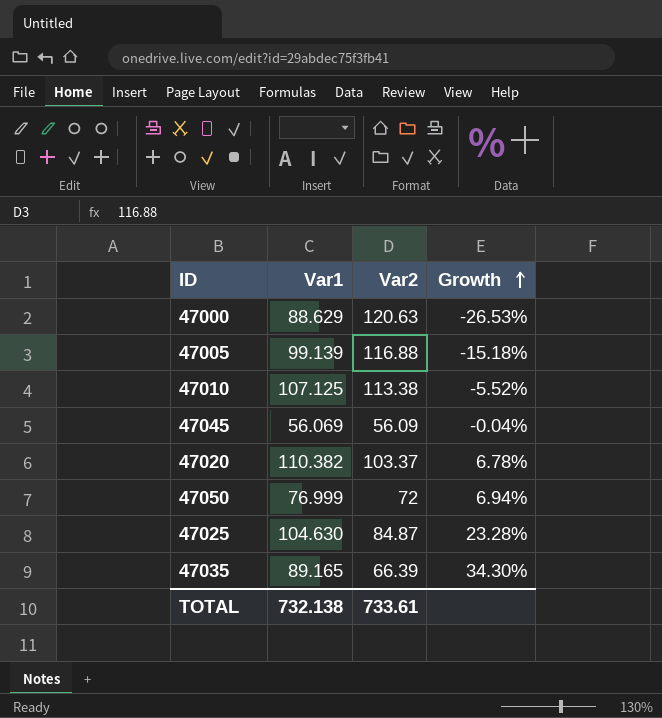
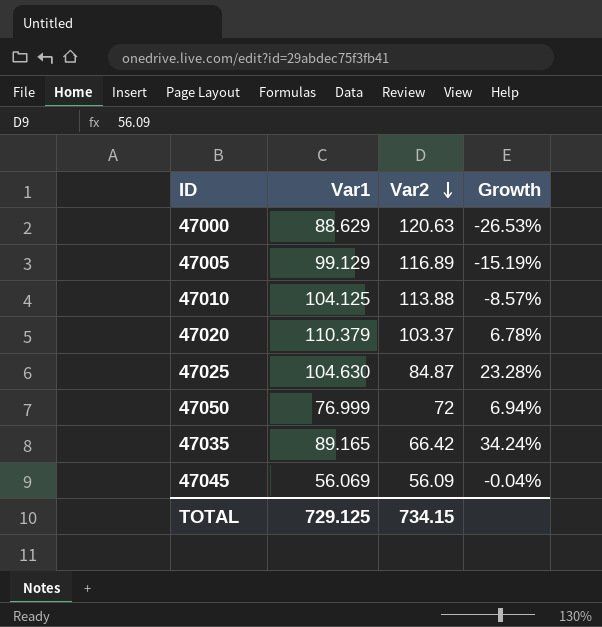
row order: Growth ascending -> Var2 descending
47005 | Var1: 99.139 -> 99.129
47005 | Var2: 116.88 -> 116.89
47005 | Growth: -15.18% -> -15.19%
47010 | Var1: 107.125 -> 104.125
47010 | Var2: 113.38 -> 113.88
47010 | Growth: -5.52% -> -8.57%
47020 | Var1: 110.382 -> 110.379
47035 | Var2: 66.39 -> 66.42
47035 | Growth: 34.30% -> 34.24%
TOTAL | Var1: 732.138 -> 729.125
TOTAL | Var2: 733.61 -> 734.15

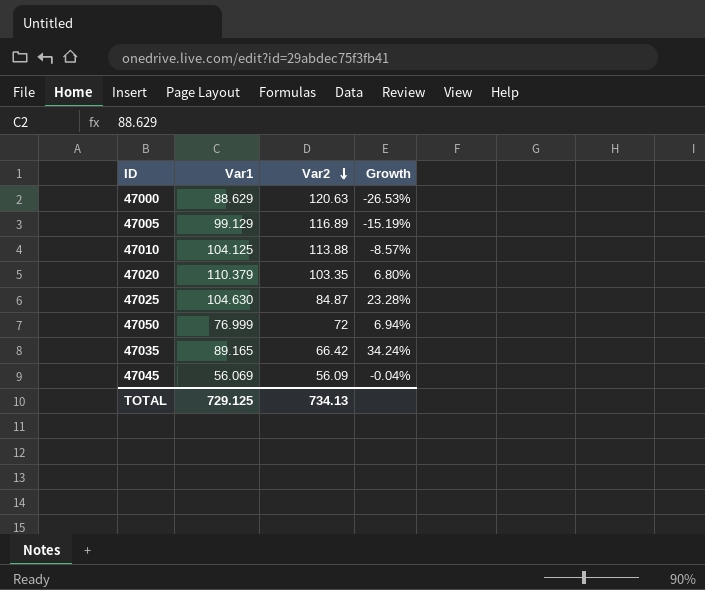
47020 | Var2: 103.37 -> 103.35
47020 | Growth: 6.78% -> 6.80%
TOTAL | Var2: 734.15 -> 734.13

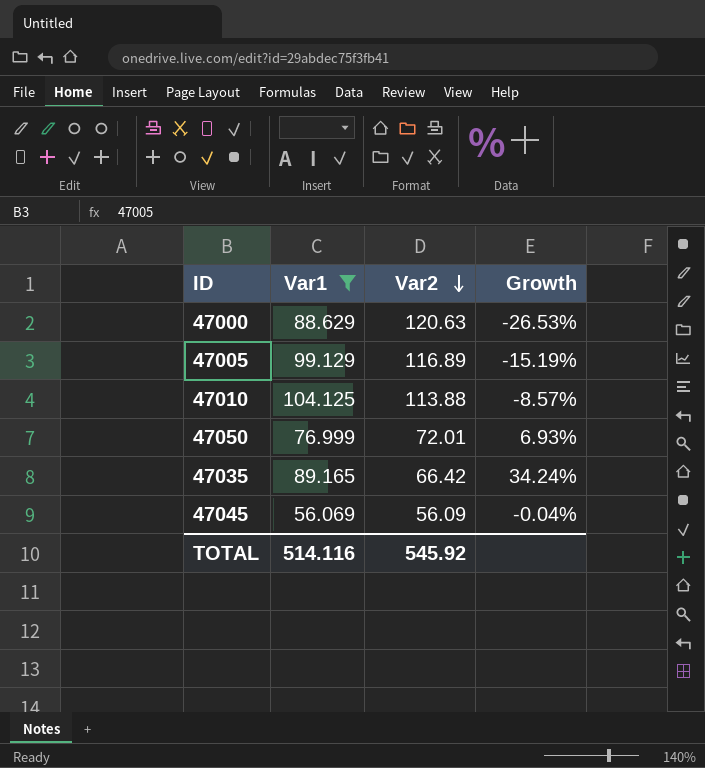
filter: none -> Var1 <= 104.125
47050 | Var2: 72 -> 72.01
47050 | Growth: 6.94% -> 6.93%
TOTAL | Var1: 729.125 -> 514.116
TOTAL | Var2: 734.13 -> 545.92

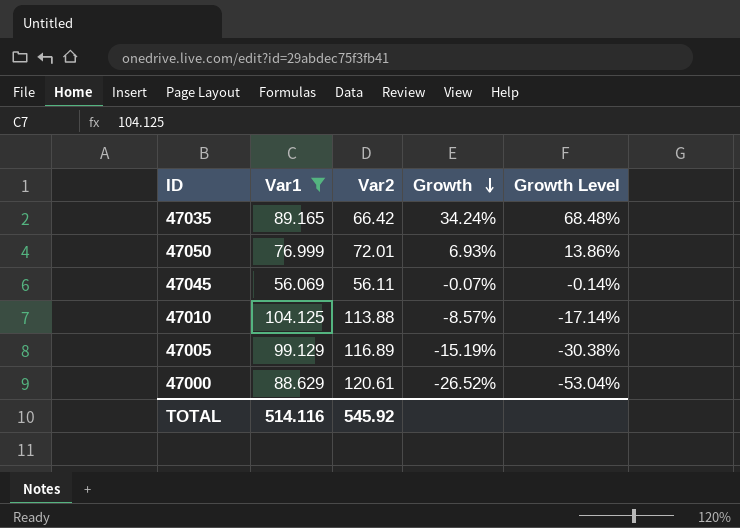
row order: Var2 descending -> Growth descending
column Growth Level | formula: none -> [Growth] * 2
47045 | Var2: 56.09 -> 56.11
47045 | Growth: -0.04% -> -0.07%
47000 | Var2: 120.63 -> 120.61
47000 | Growth: -26.53% -> -26.52%

